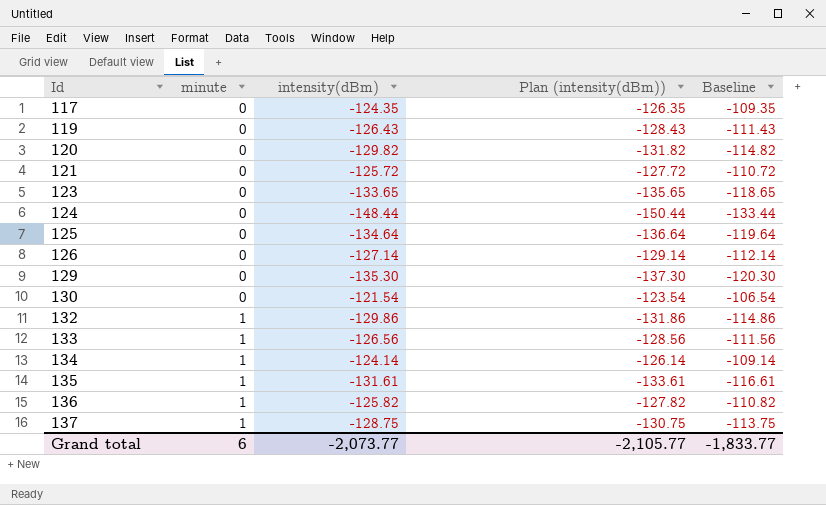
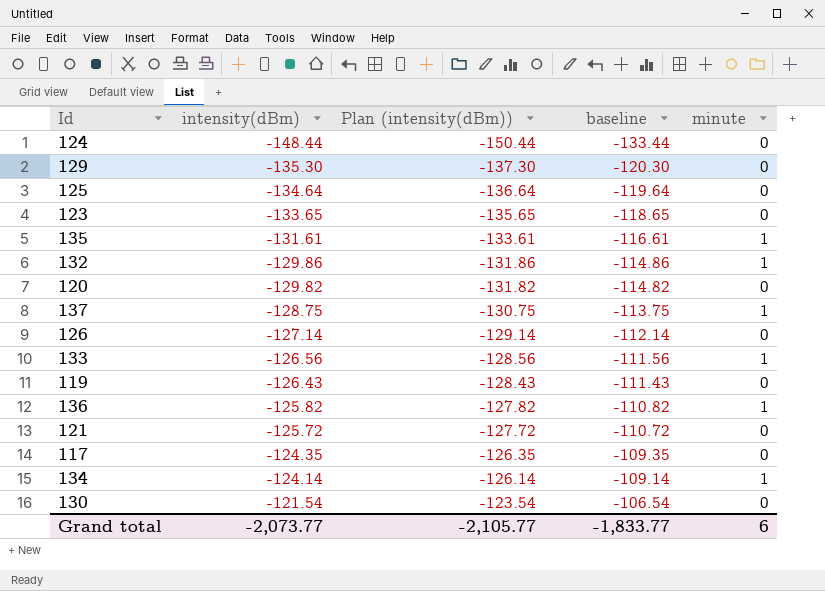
row order: Id ascending -> intensity(dBm) ascending
column name: Baseline -> baseline
column minute | position: 2 -> 5

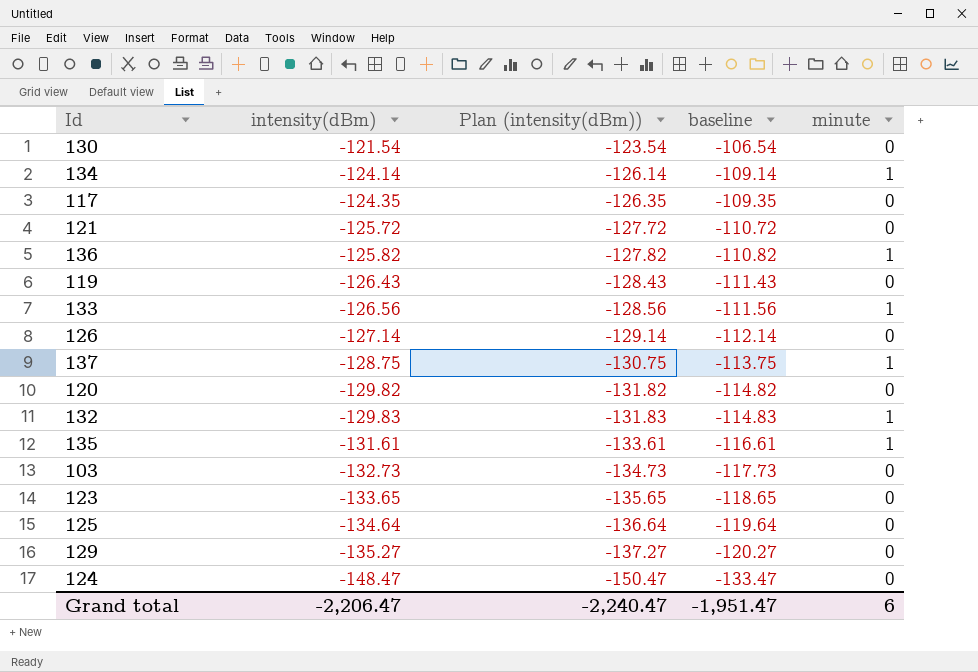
row order: intensity(dBm) ascending -> intensity(dBm) descending
132 | intensity(dBm): -129.86 -> -129.83
132 | Plan (intensity(dBm)): -131.86 -> -131.83
132 | baseline: -114.86 -> -114.83
row 103: none -> -132.73 | -134.73 | -117.73 | 0
129 | intensity(dBm): -135.30 -> -135.27
129 | Plan (intensity(dBm)): -137.30 -> -137.27
129 | baseline: -120.30 -> -120.27
124 | intensity(dBm): -148.44 -> -148.47
124 | Plan (intensity(dBm)): -150.44 -> -150.47
124 | baseline: -133.44 -> -133.47
Grand total | intensity(dBm): -2,073.77 -> -2,206.47
Grand total | Plan (intensity(dBm)): -2,105.77 -> -2,240.47
Grand total | baseline: -1,833.77 -> -1,951.47

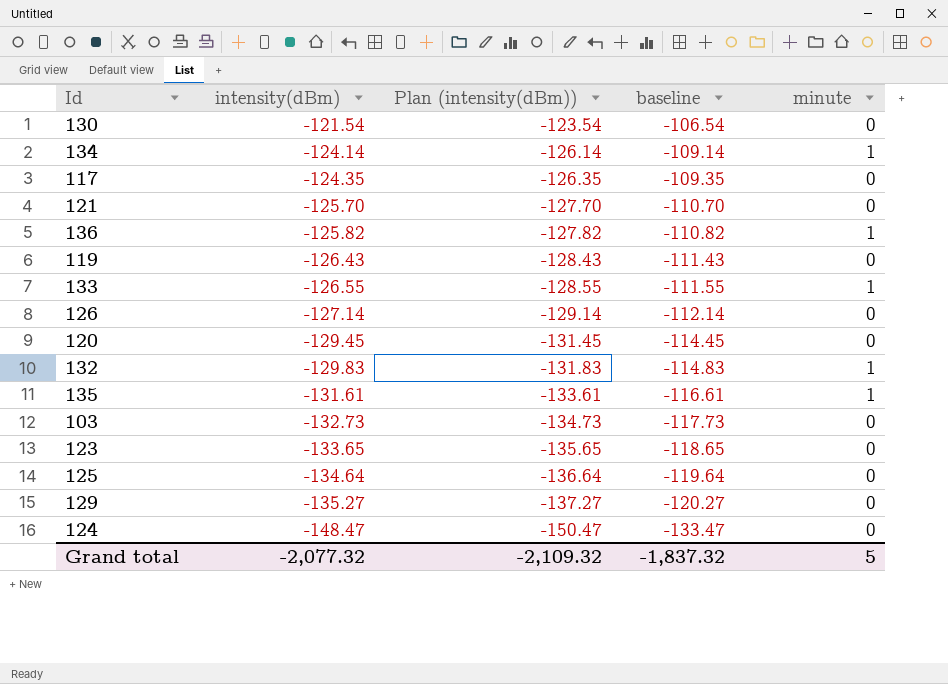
row 137: -128.75 | -130.75 | -113.75 | 1 -> none
121 | intensity(dBm): -125.72 -> -125.70
121 | Plan (intensity(dBm)): -127.72 -> -127.70
121 | baseline: -110.72 -> -110.70
133 | intensity(dBm): -126.56 -> -126.55
133 | Plan (intensity(dBm)): -128.56 -> -128.55
133 | baseline: -111.56 -> -111.55
120 | intensity(dBm): -129.82 -> -129.45
120 | Plan (intensity(dBm)): -131.82 -> -131.45
120 | baseline: -114.82 -> -114.45
Grand total | intensity(dBm): -2,206.47 -> -2,077.32
Grand total | Plan (intensity(dBm)): -2,240.47 -> -2,109.32
Grand total | baseline: -1,951.47 -> -1,837.32
Grand total | minute: 6 -> 5

